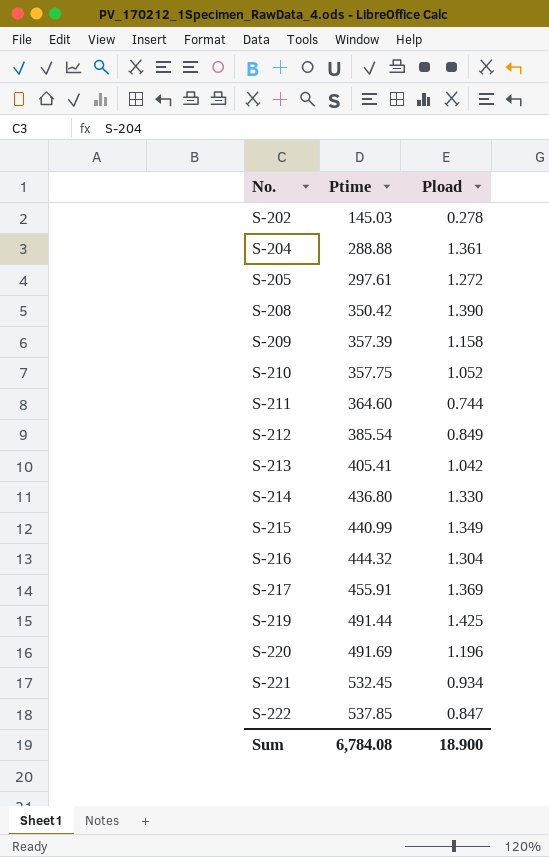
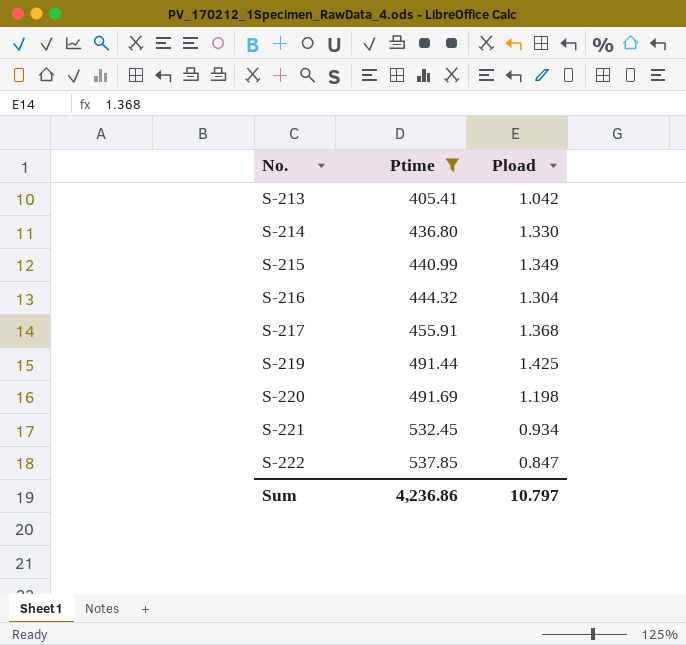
filter: none -> Ptime >= 405.41
S-217 | Pload: 1.369 -> 1.368
S-220 | Pload: 1.196 -> 1.198
Sum | Ptime: 6,784.08 -> 4,236.86
Sum | Pload: 18.900 -> 10.797

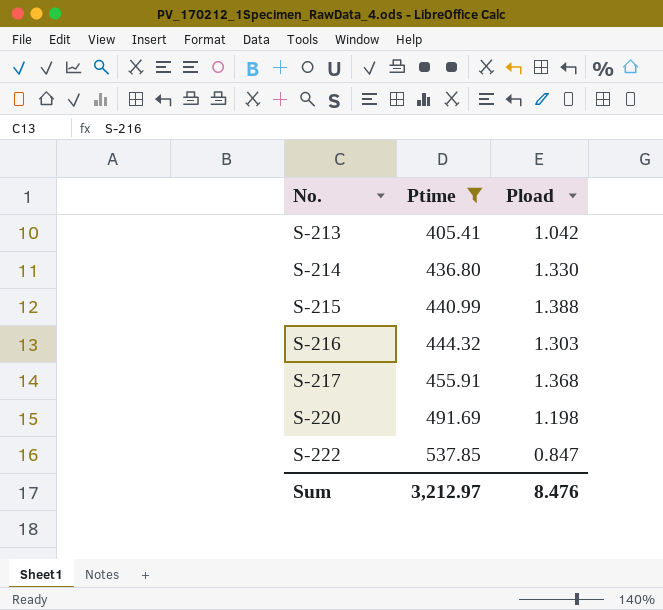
row S-219: 491.44 | 1.425 -> none
row S-221: 532.45 | 0.934 -> none
S-215 | Pload: 1.349 -> 1.388
S-216 | Pload: 1.304 -> 1.303
Sum | Ptime: 4,236.86 -> 3,212.97
Sum | Pload: 10.797 -> 8.476

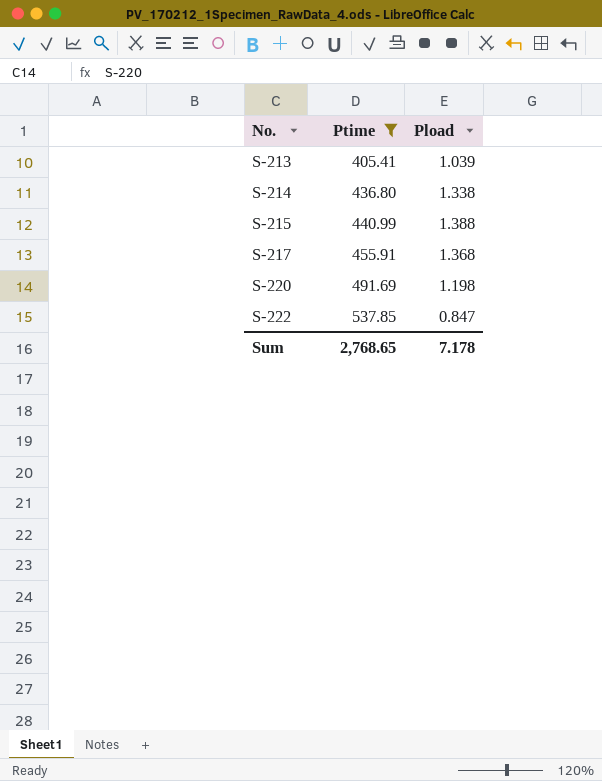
row S-216: 444.32 | 1.303 -> none
S-213 | Pload: 1.042 -> 1.039
S-214 | Pload: 1.330 -> 1.338
Sum | Ptime: 3,212.97 -> 2,768.65
Sum | Pload: 8.476 -> 7.178

